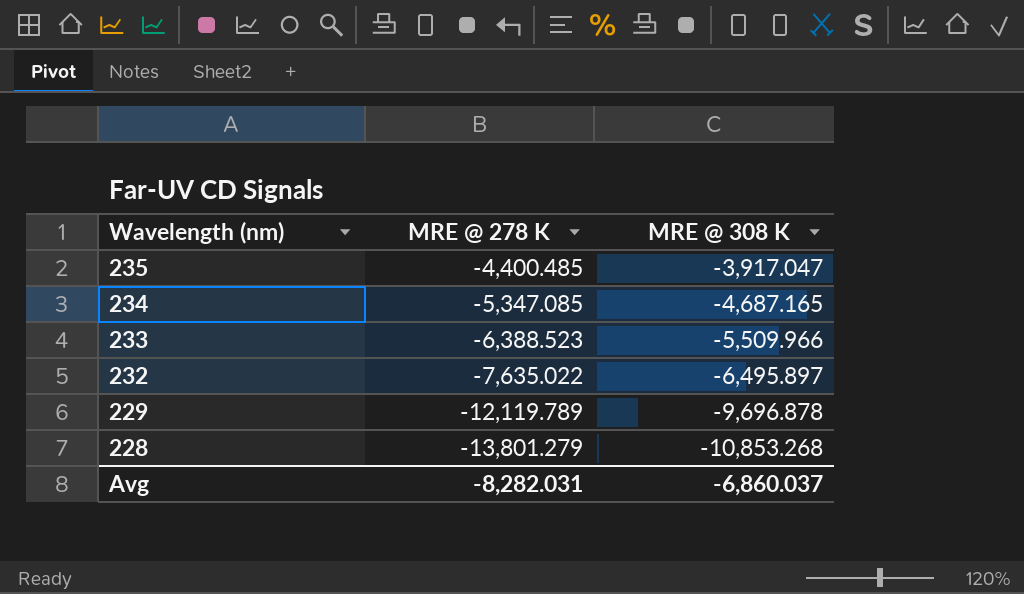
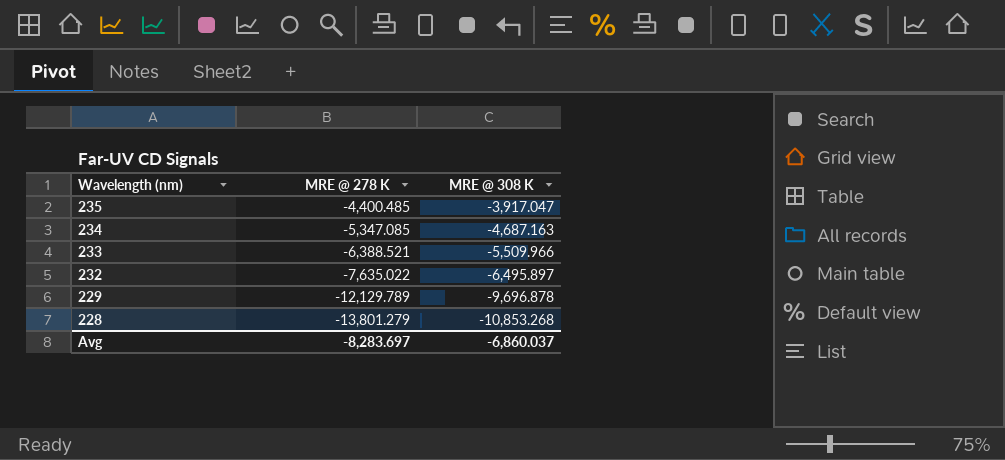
234 | MRE @ 308 K: -4,687.165 -> -4,687.163
233 | MRE @ 278 K: -6,388.523 -> -6,388.521
229 | MRE @ 278 K: -12,119.789 -> -12,129.789
Avg | MRE @ 278 K: -8,282.031 -> -8,283.697

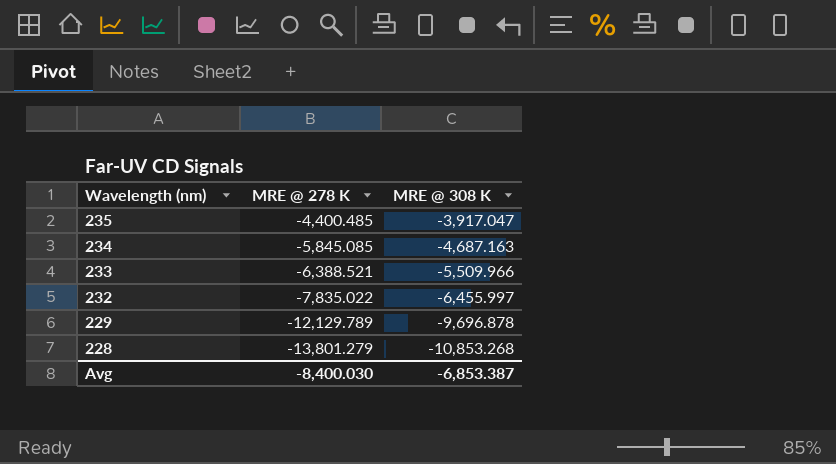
234 | MRE @ 278 K: -5,347.085 -> -5,845.085
232 | MRE @ 278 K: -7,635.022 -> -7,835.022
232 | MRE @ 308 K: -6,495.897 -> -6,455.997
Avg | MRE @ 278 K: -8,283.697 -> -8,400.030
Avg | MRE @ 308 K: -6,860.037 -> -6,853.387

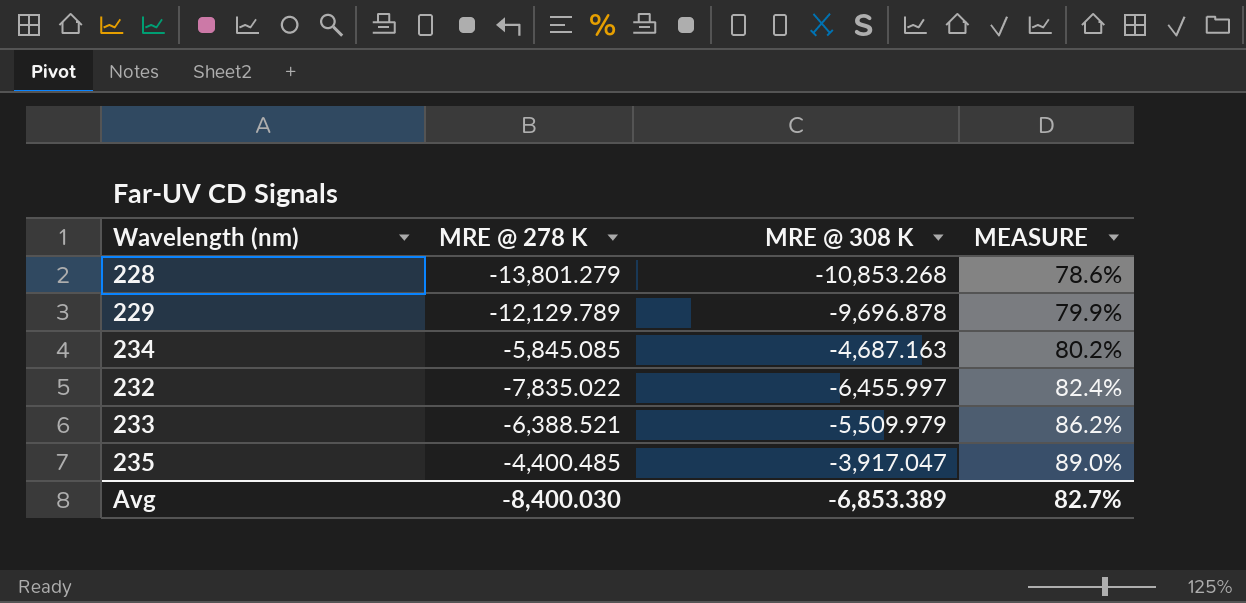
row order: Wavelength (nm) descending -> MEASURE ascending
column MEASURE | formula: none -> [MRE @ 308 K] / [MRE @ 278 K]
233 | MRE @ 308 K: -5,509.966 -> -5,509.979
Avg | MRE @ 308 K: -6,853.387 -> -6,853.389

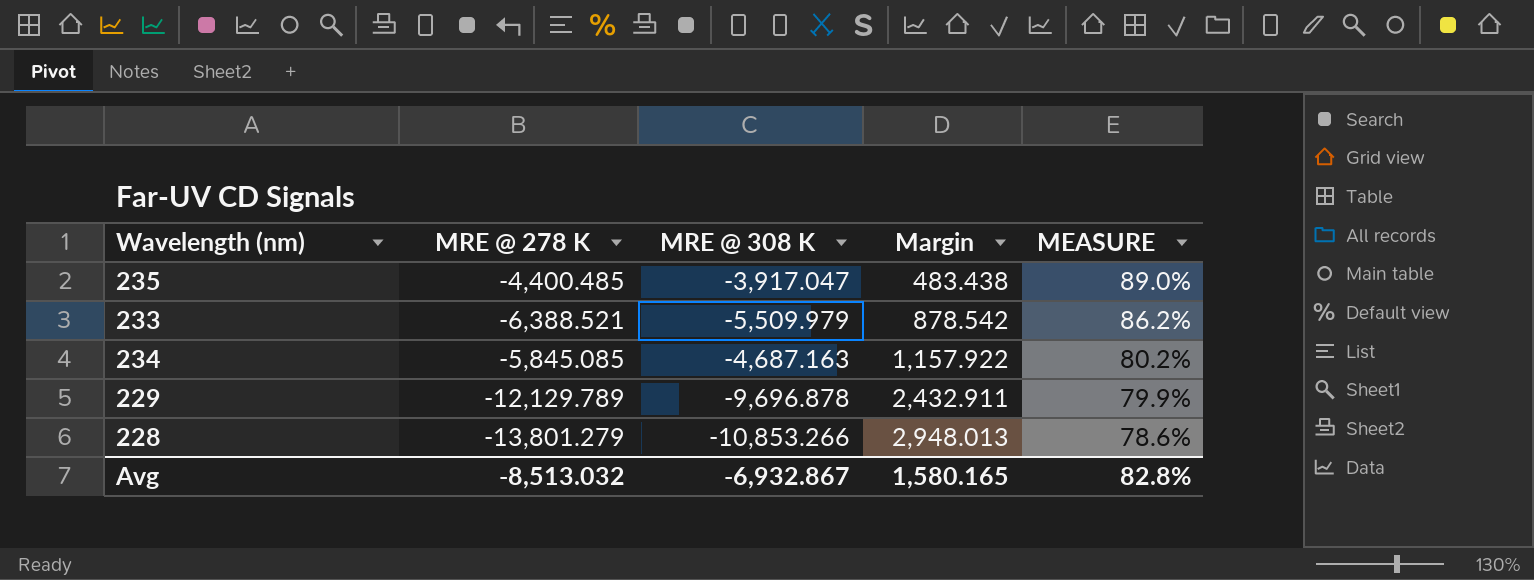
row order: MEASURE ascending -> Margin ascending
column Margin | formula: none -> [MRE @ 308 K] - [MRE @ 278 K]
row 232: -7,835.022 | -6,455.997 | 82.4% -> none
228 | MRE @ 308 K: -10,853.268 -> -10,853.266
Avg | MRE @ 278 K: -8,400.030 -> -8,513.032
Avg | MRE @ 308 K: -6,853.389 -> -6,932.867
Avg | MEASURE: 82.7% -> 82.8%

